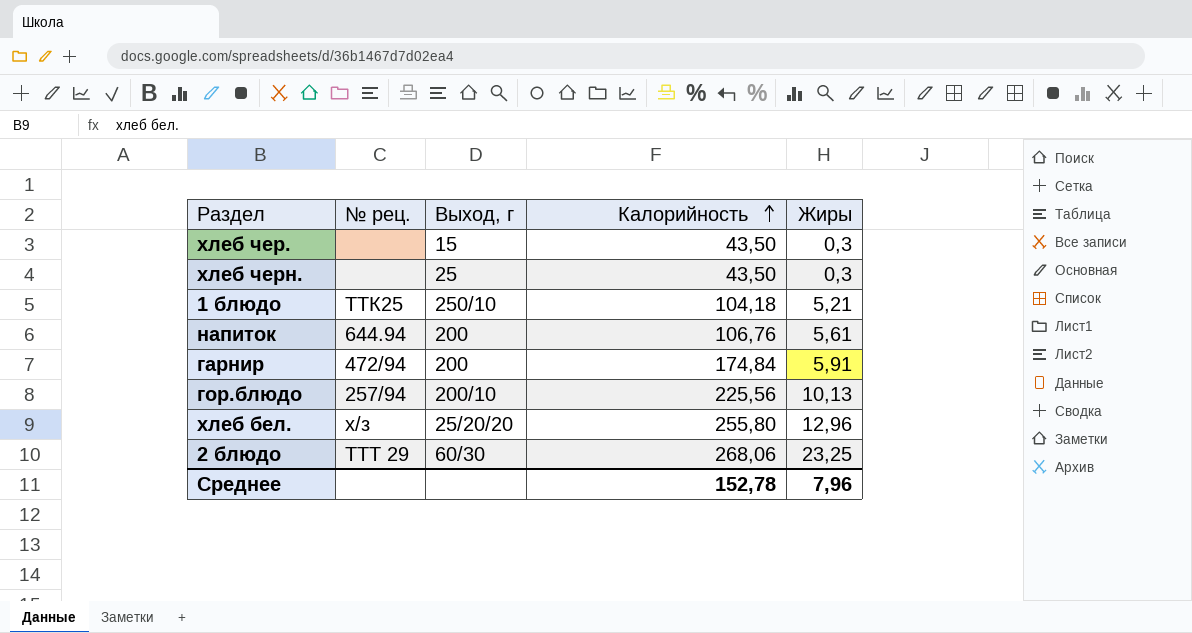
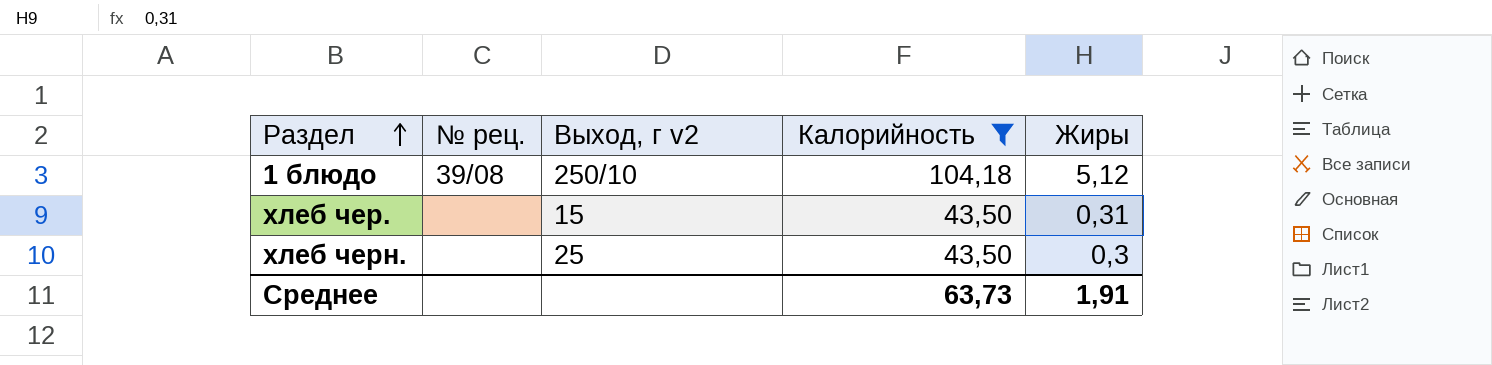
filter: none -> Калорийность <= 104,18
row order: Калорийность ascending -> Раздел ascending
column name: Выход, г -> Выход, г v2
1 блюдо | № рец.: ТТК25 -> 39/08
1 блюдо | Жиры: 5,21 -> 5,12
хлеб чер. | Жиры: 0,3 -> 0,31
Среднее | Калорийность: 152,78 -> 63,73
Среднее | Жиры: 7,96 -> 1,91

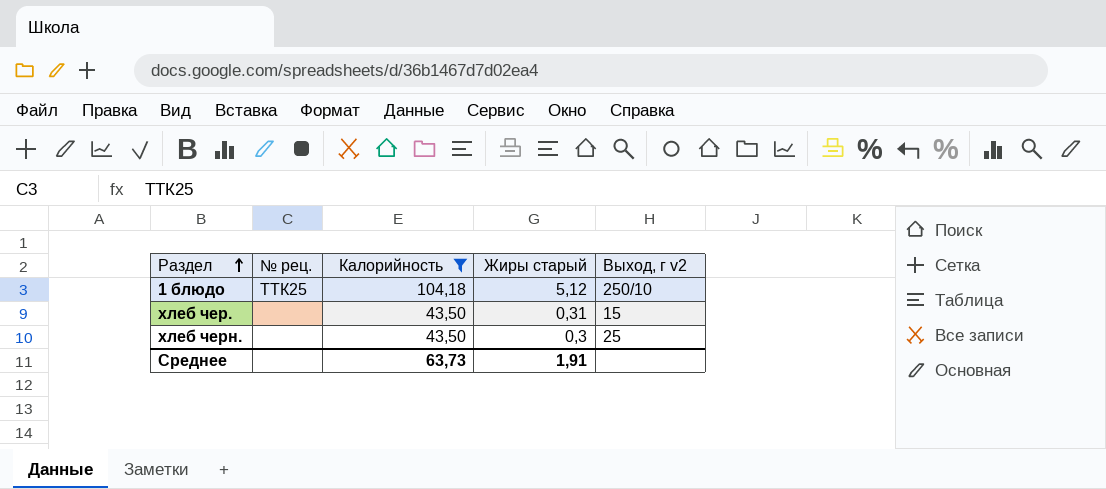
column name: Жиры -> Жиры старый
column Выход, г v2 | position: 3 -> 5
1 блюдо | № рец.: 39/08 -> ТТК25

